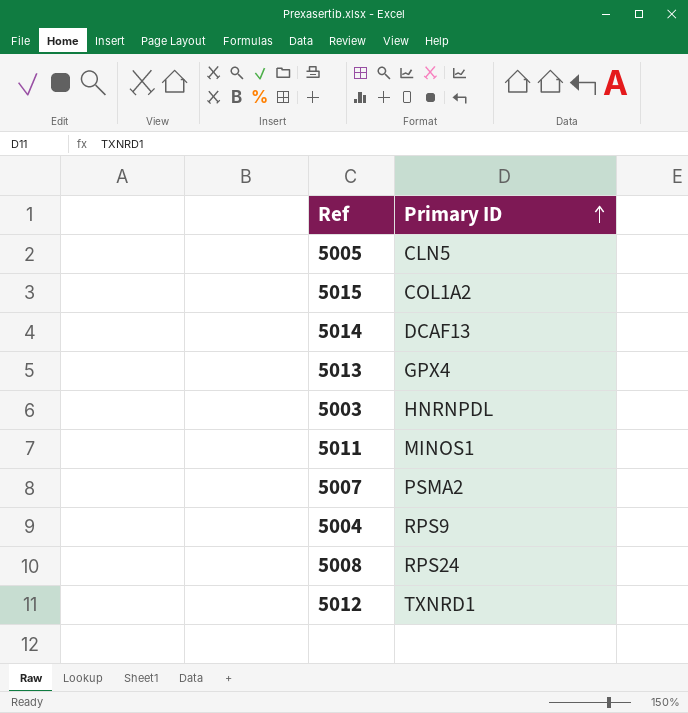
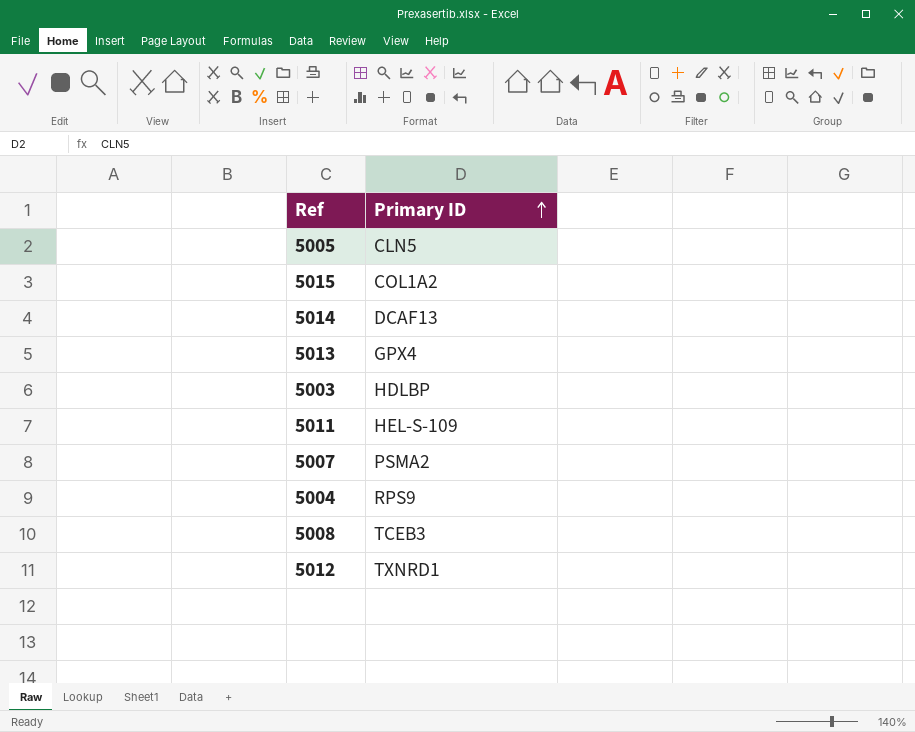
5003 | Primary ID: HNRNPDL -> HDLBP
5011 | Primary ID: MINOS1 -> HEL-S-109
5008 | Primary ID: RPS24 -> TCEB3

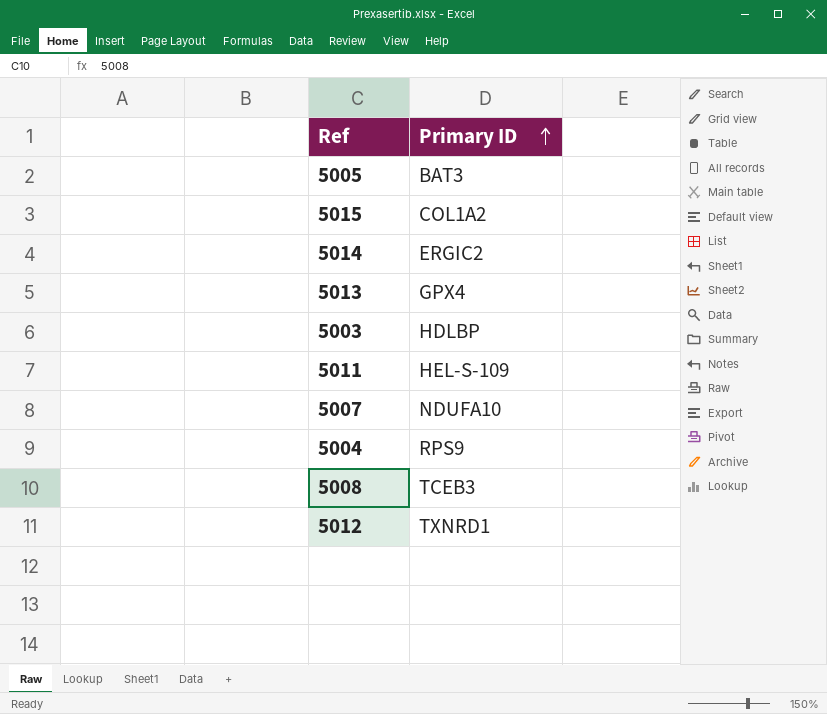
5005 | Primary ID: CLN5 -> BAT3
5014 | Primary ID: DCAF13 -> ERGIC2
5007 | Primary ID: PSMA2 -> NDUFA10

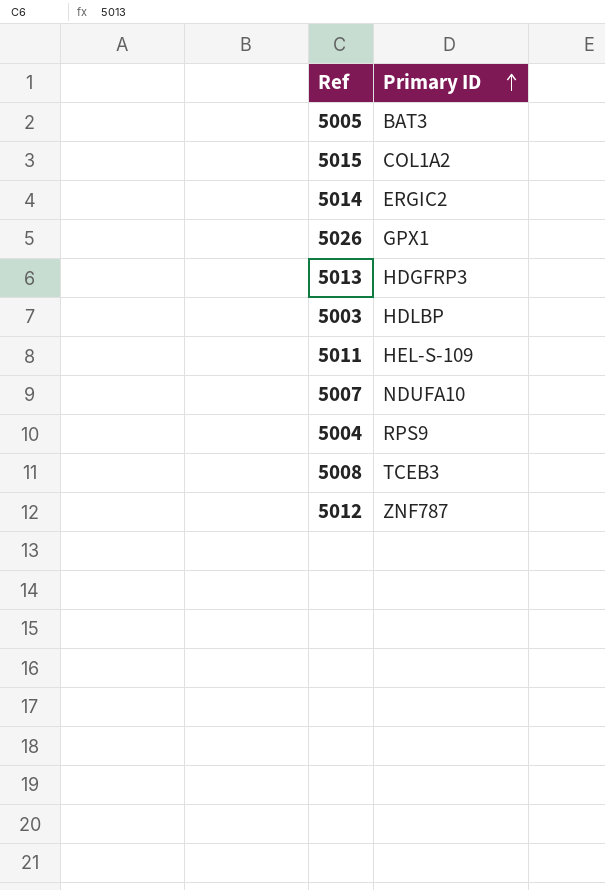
row 5026: none -> GPX1
5013 | Primary ID: GPX4 -> HDGFRP3
5012 | Primary ID: TXNRD1 -> ZNF787

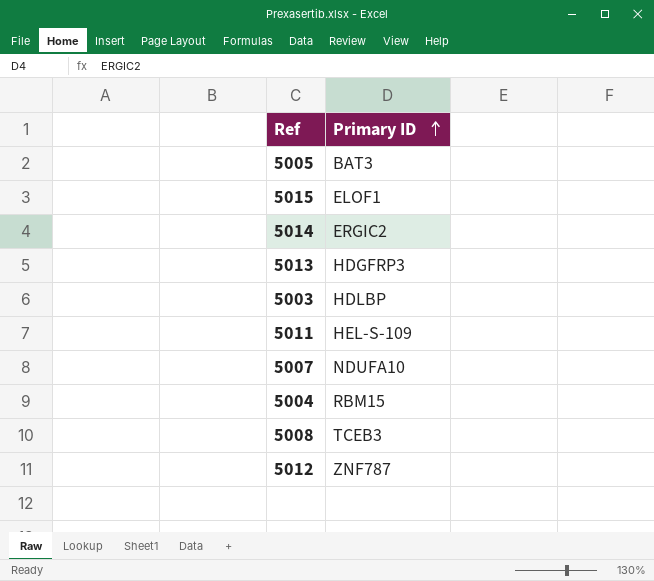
row 5026: GPX1 -> none
5015 | Primary ID: COL1A2 -> ELOF1
5004 | Primary ID: RPS9 -> RBM15

